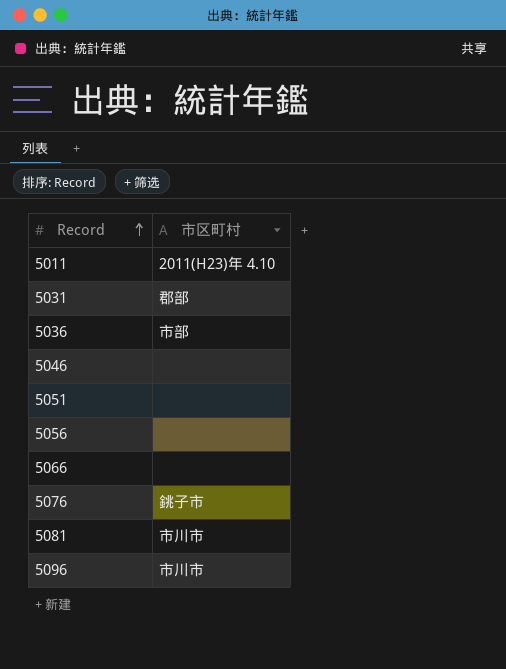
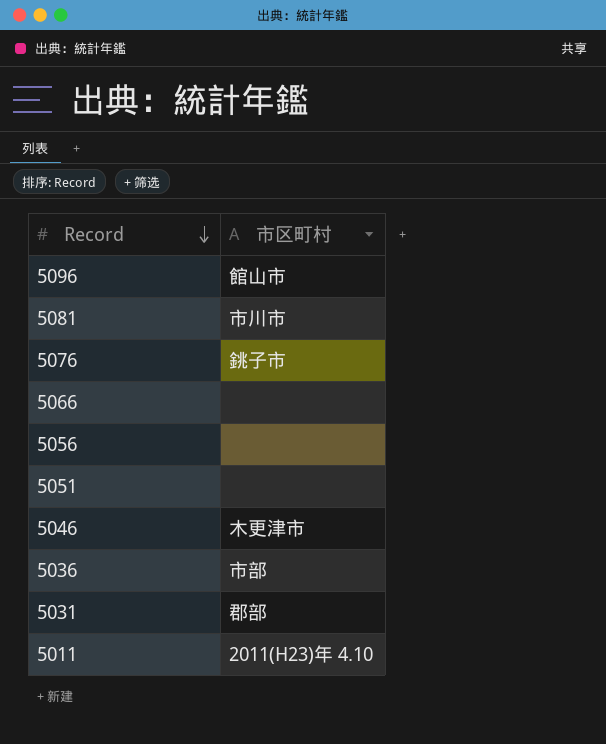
row order: Record ascending -> Record descending
5096 | 市区町村: 市川市 -> 館山市
5046 | 市区町村: none -> 木更津市

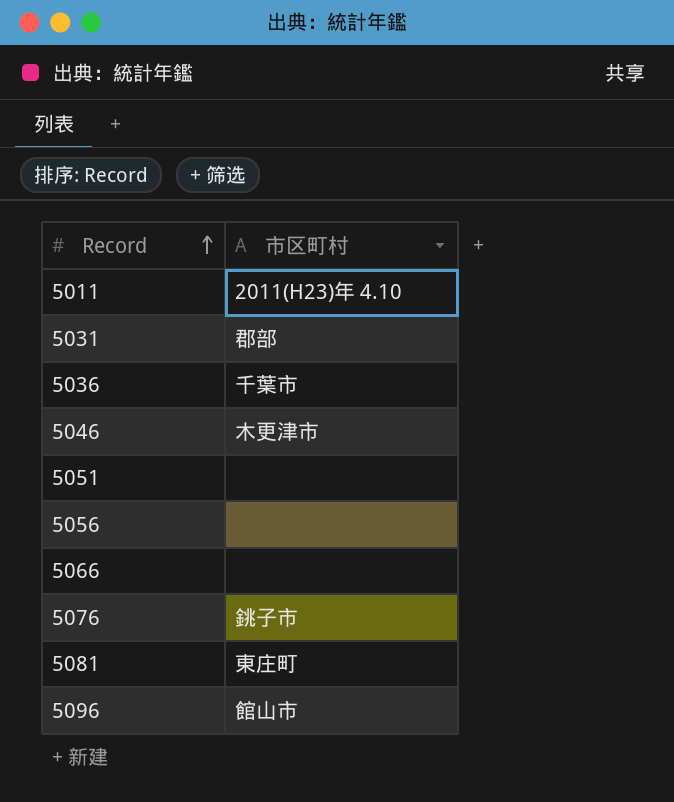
row order: Record descending -> Record ascending
5036 | 市区町村: 市部 -> 千葉市
5081 | 市区町村: 市川市 -> 東庄町

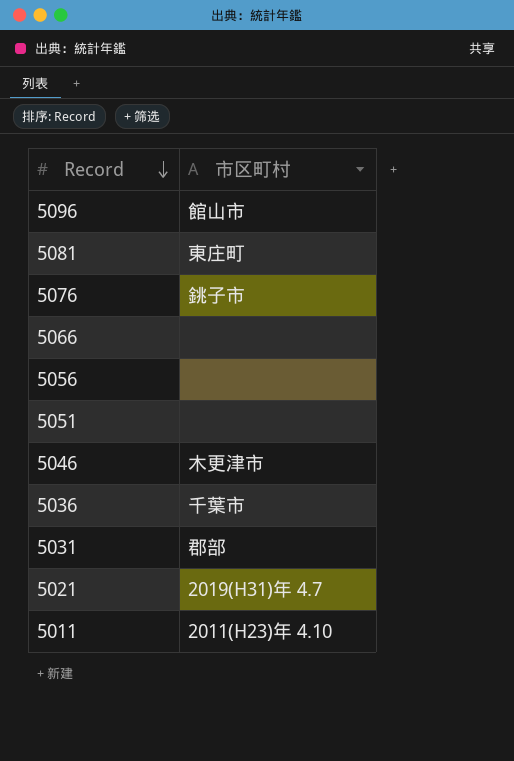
row order: Record ascending -> Record descending
row 5021: none -> 2019(H31)年 4.7

